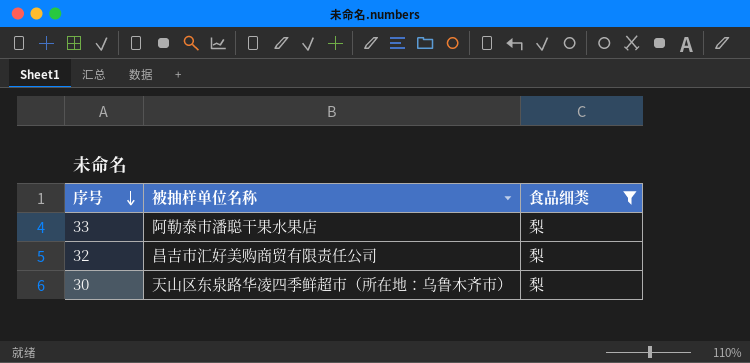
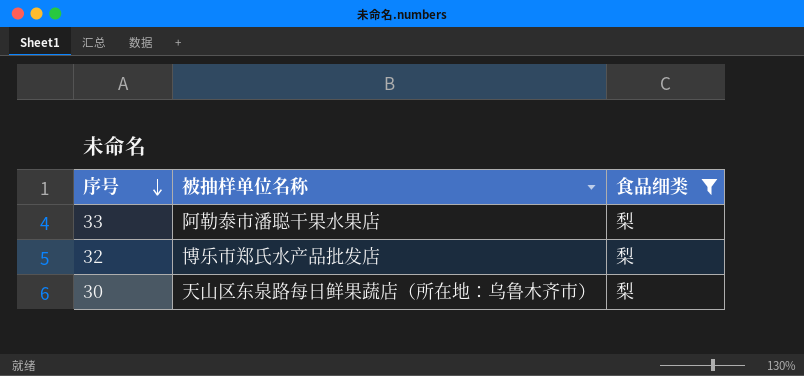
32 | 被抽样单位名称: 昌吉市汇好美购商贸有限责任公司 -> 博乐市郑氏水产品批发店
30 | 被抽样单位名称: 天山区东泉路华凌四季鲜超市（所在地：乌鲁木齐市） -> 天山区东泉路每日鲜果蔬店（所在地：乌鲁木齐市）

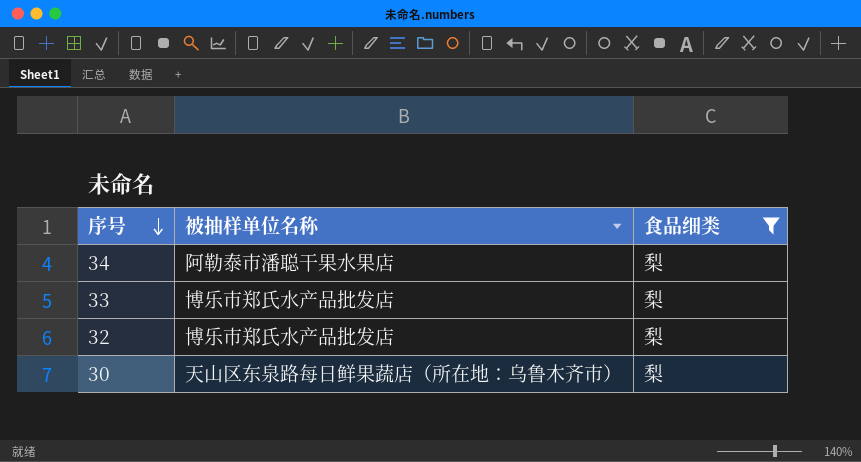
row 34: none -> 阿勒泰市潘聪干果水果店 | 梨
33 | 被抽样单位名称: 阿勒泰市潘聪干果水果店 -> 博乐市郑氏水产品批发店

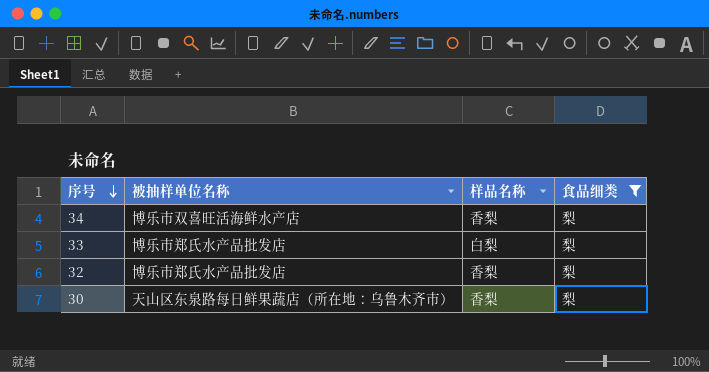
column 样品名称 | position: none -> 3
34 | 被抽样单位名称: 阿勒泰市潘聪干果水果店 -> 博乐市双喜旺活海鲜水产店

